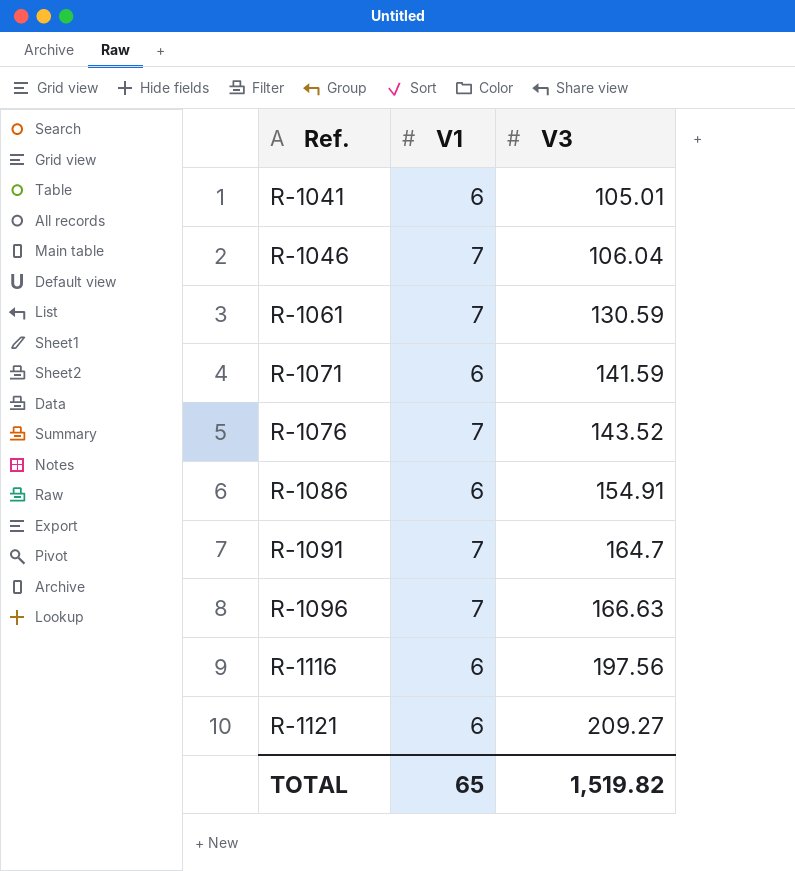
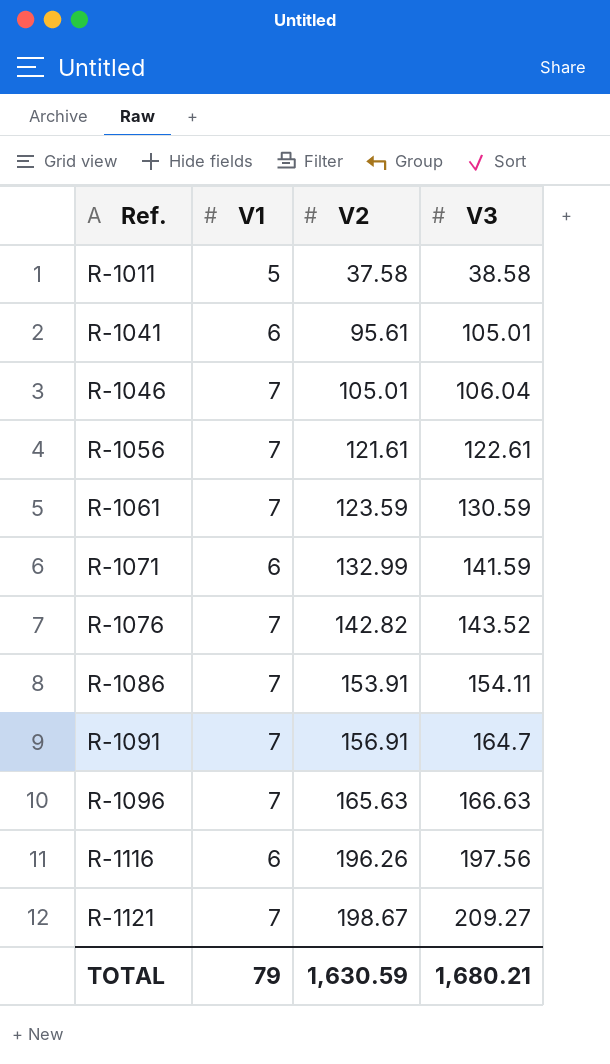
column V2 | position: none -> 3
row R-1011: none -> 5 | 37.58 | 38.58
row R-1056: none -> 7 | 121.61 | 122.61
R-1086 | V1: 6 -> 7
R-1086 | V3: 154.91 -> 154.11
R-1121 | V1: 6 -> 7
TOTAL | V1: 65 -> 79
TOTAL | V3: 1,519.82 -> 1,680.21

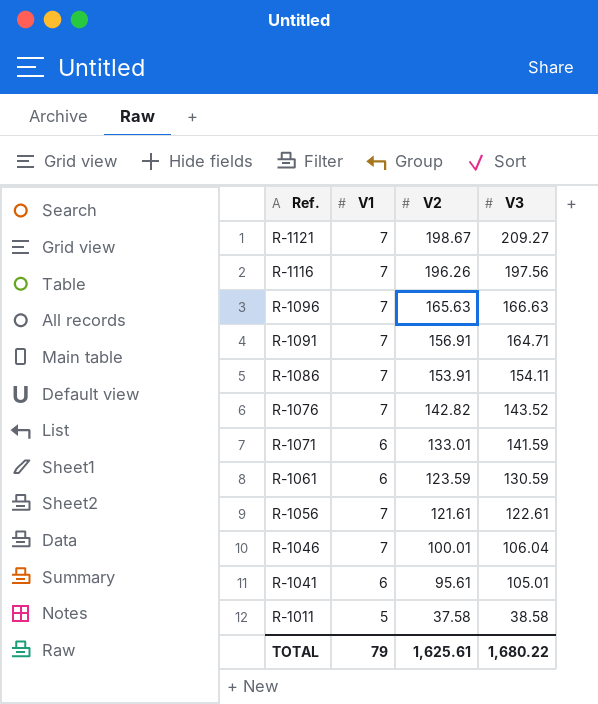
row order: Ref. ascending -> Ref. descending
R-1116 | V1: 6 -> 7
R-1091 | V3: 164.7 -> 164.71
R-1071 | V2: 132.99 -> 133.01
R-1061 | V1: 7 -> 6
R-1046 | V2: 105.01 -> 100.01
TOTAL | V2: 1,630.59 -> 1,625.61
TOTAL | V3: 1,680.21 -> 1,680.22

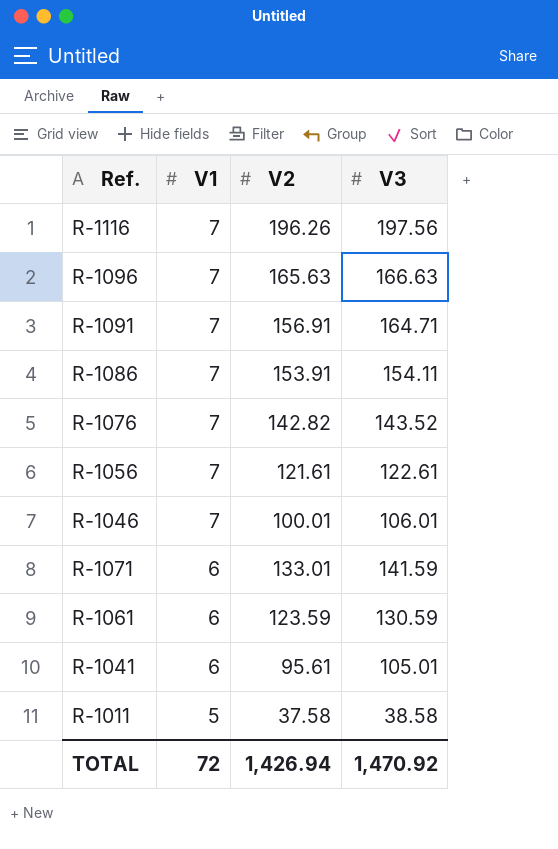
row order: Ref. descending -> V1 descending
row R-1121: 7 | 198.67 | 209.27 -> none
R-1046 | V3: 106.04 -> 106.01
TOTAL | V1: 79 -> 72
TOTAL | V2: 1,625.61 -> 1,426.94
TOTAL | V3: 1,680.22 -> 1,470.92

